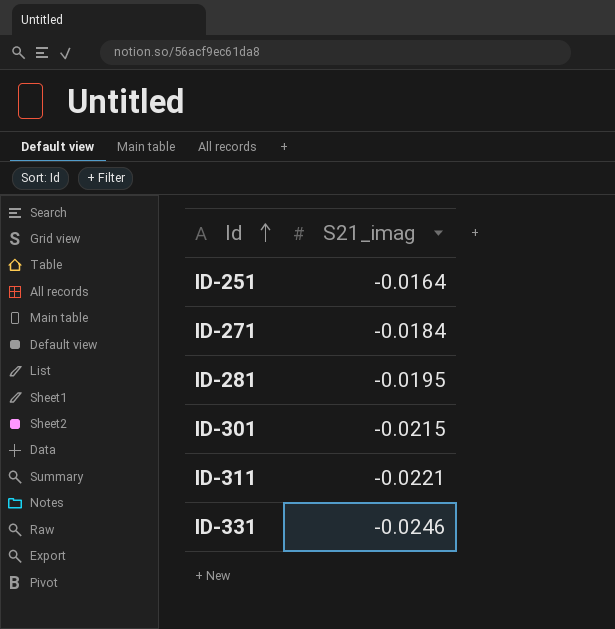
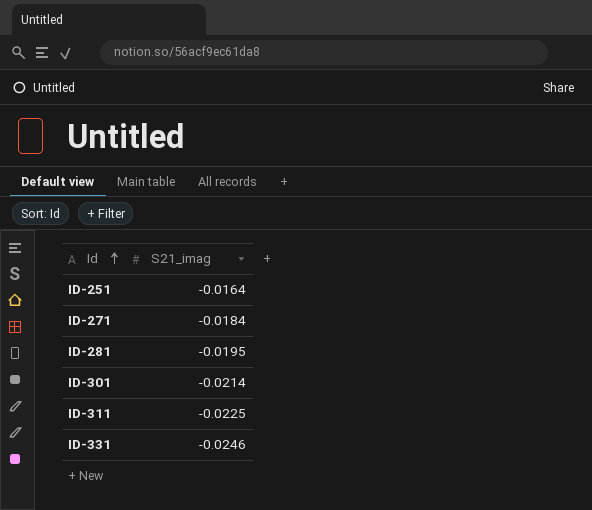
ID-301 | S21_imag: -0.0215 -> -0.0214
ID-311 | S21_imag: -0.0221 -> -0.0225

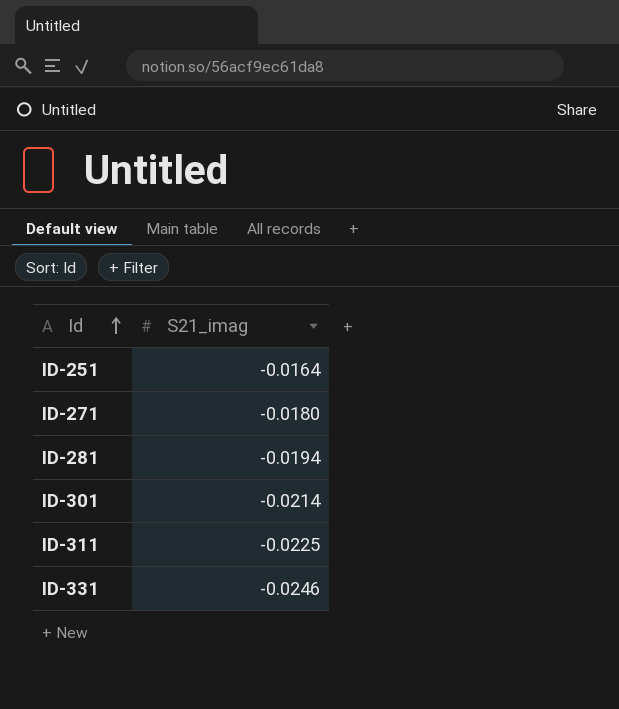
ID-271 | S21_imag: -0.0184 -> -0.0180
ID-281 | S21_imag: -0.0195 -> -0.0194

